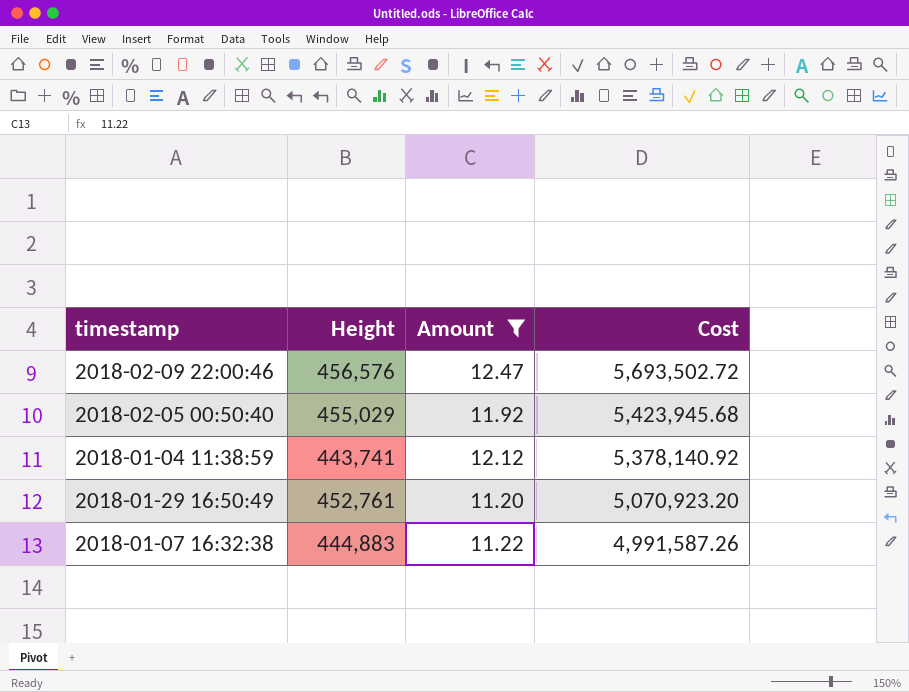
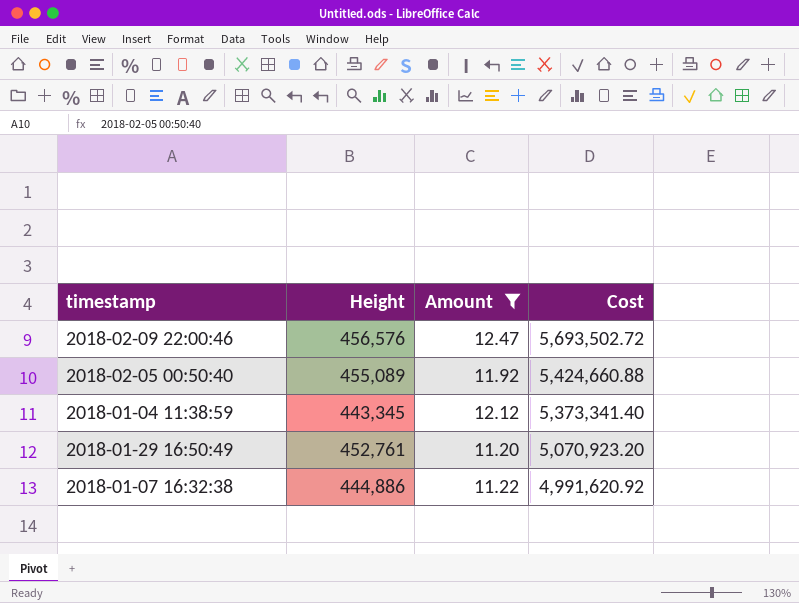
2018-02-05 00:50:40 | Height: 455,029 -> 455,089
2018-02-05 00:50:40 | Cost: 5,423,945.68 -> 5,424,660.88
2018-01-04 11:38:59 | Height: 443,741 -> 443,345
2018-01-04 11:38:59 | Cost: 5,378,140.92 -> 5,373,341.40
2018-01-07 16:32:38 | Height: 444,883 -> 444,886
2018-01-07 16:32:38 | Cost: 4,991,587.26 -> 4,991,620.92

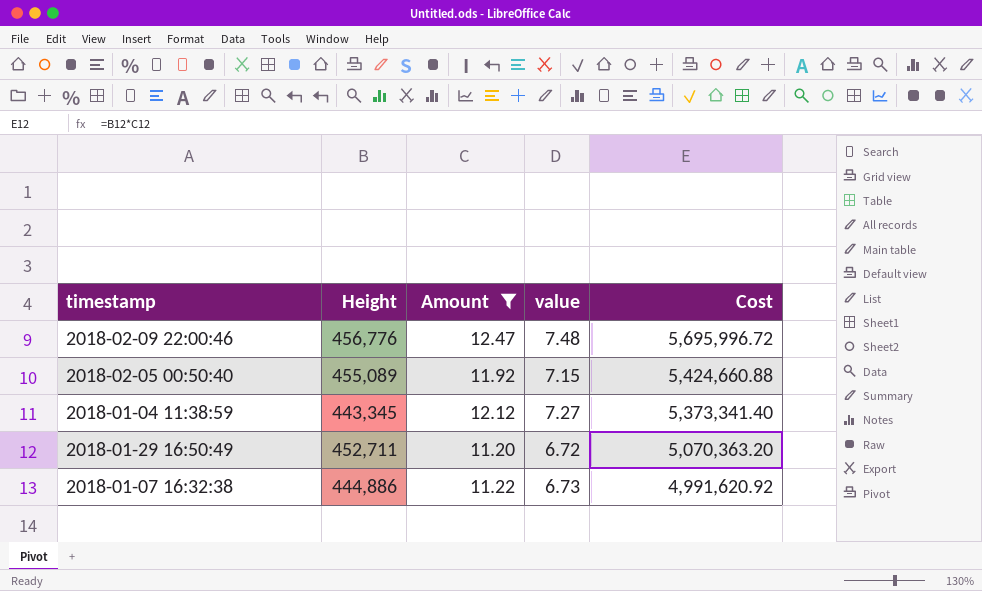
column value | formula: none -> [Amount] * 0.6
2018-02-09 22:00:46 | Height: 456,576 -> 456,776
2018-02-09 22:00:46 | Cost: 5,693,502.72 -> 5,695,996.72
2018-01-29 16:50:49 | Height: 452,761 -> 452,711
2018-01-29 16:50:49 | Cost: 5,070,923.20 -> 5,070,363.20

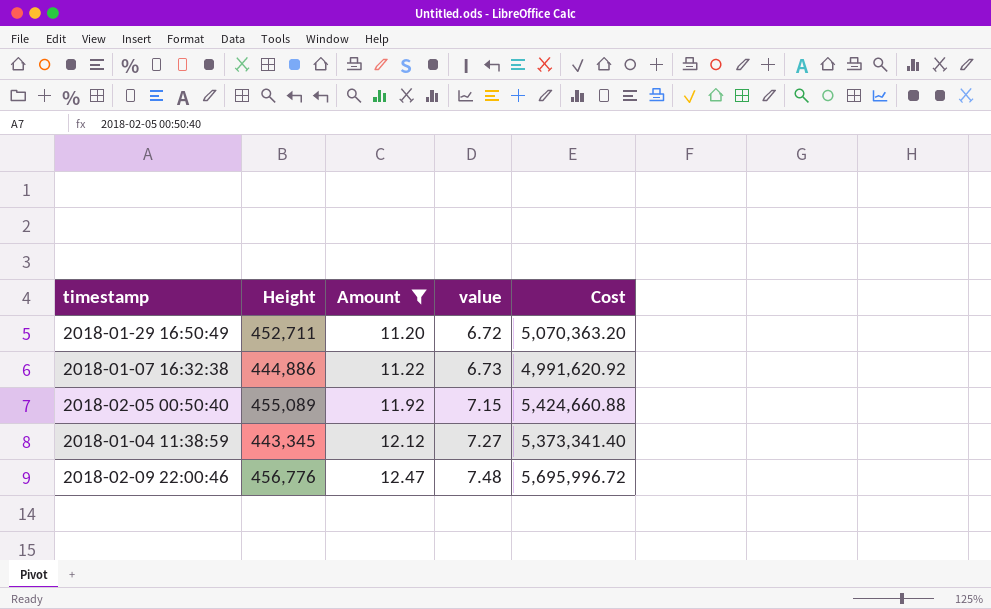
row order: Cost descending -> Amount ascending

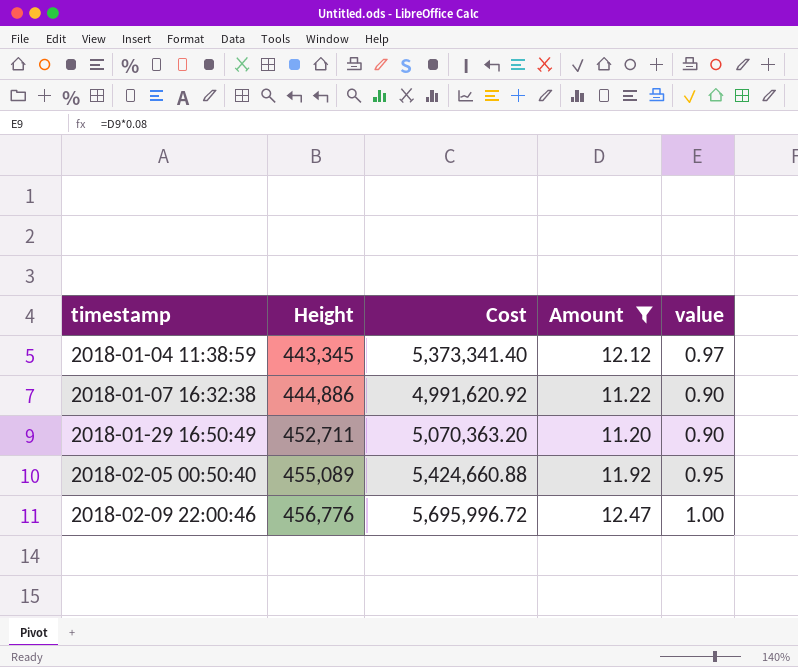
row order: Amount ascending -> timestamp ascending
column Cost | position: 5 -> 3
column value | formula: [Amount] * 0.6 -> [Amount] * 0.08

